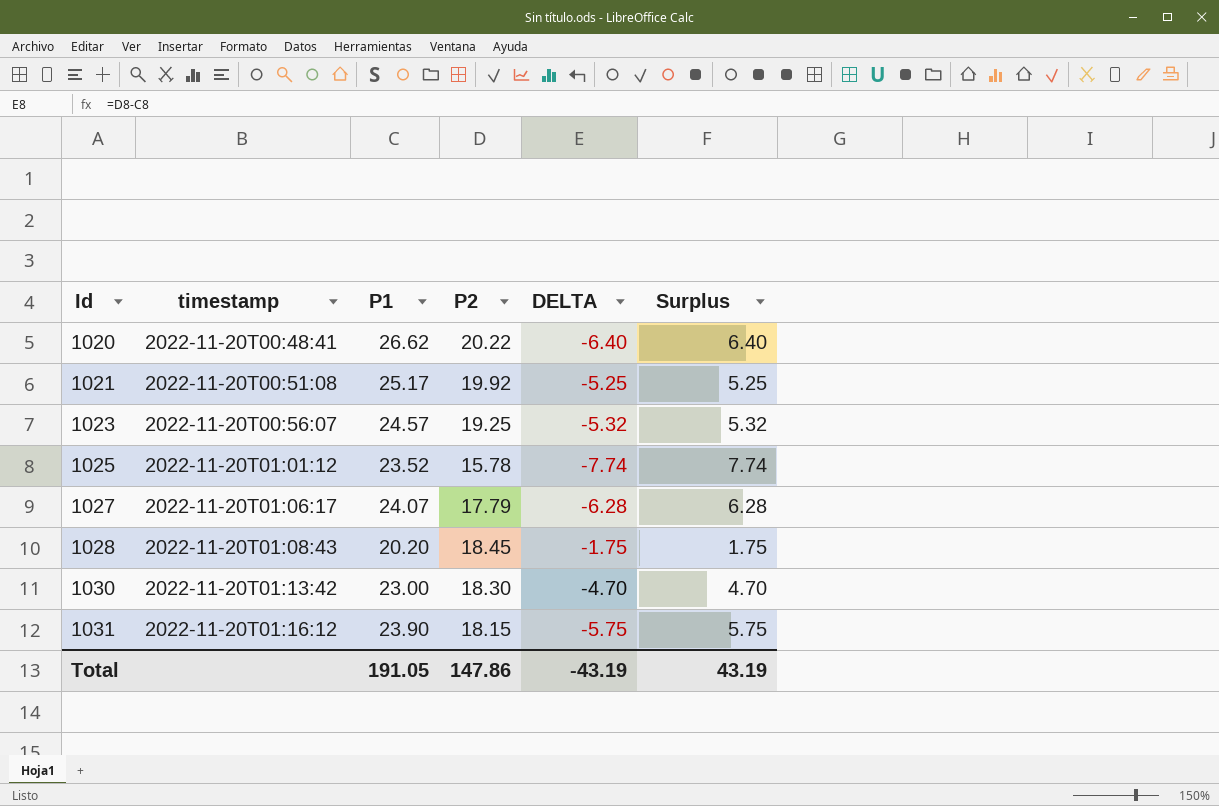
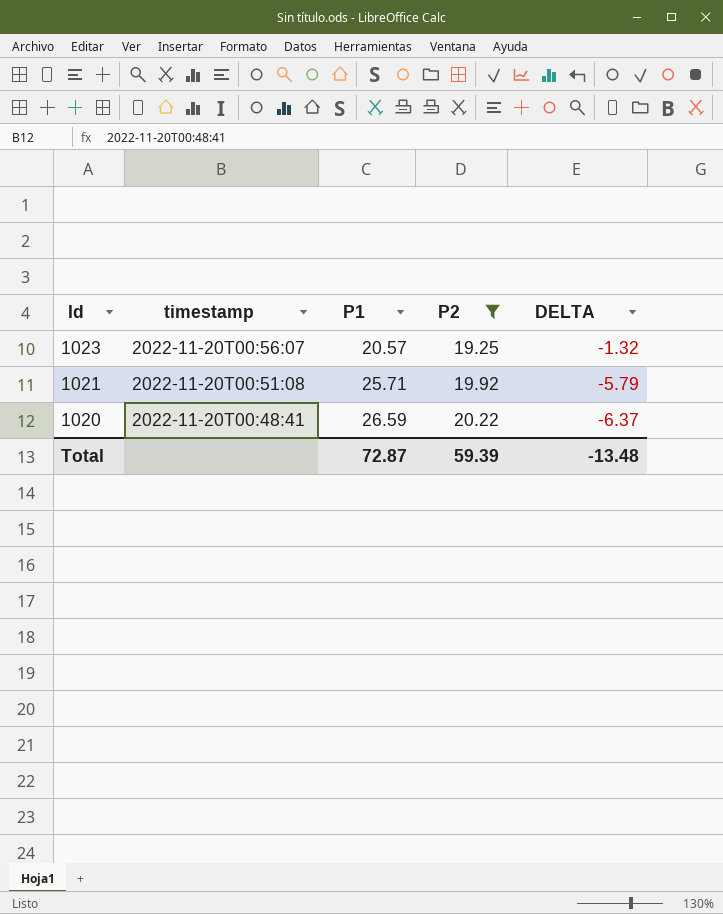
filter: none -> P2 >= 19.25
row order: Id ascending -> Id descending
column Surplus | formula: [P1] - [P2] -> none
1023 | P1: 24.57 -> 20.57
1023 | DELTA: -5.32 -> -1.32
1021 | P1: 25.17 -> 25.71
1021 | DELTA: -5.25 -> -5.79
1020 | P1: 26.62 -> 26.59
1020 | DELTA: -6.40 -> -6.37
Total | P1: 191.05 -> 72.87
Total | P2: 147.86 -> 59.39
Total | DELTA: -43.19 -> -13.48

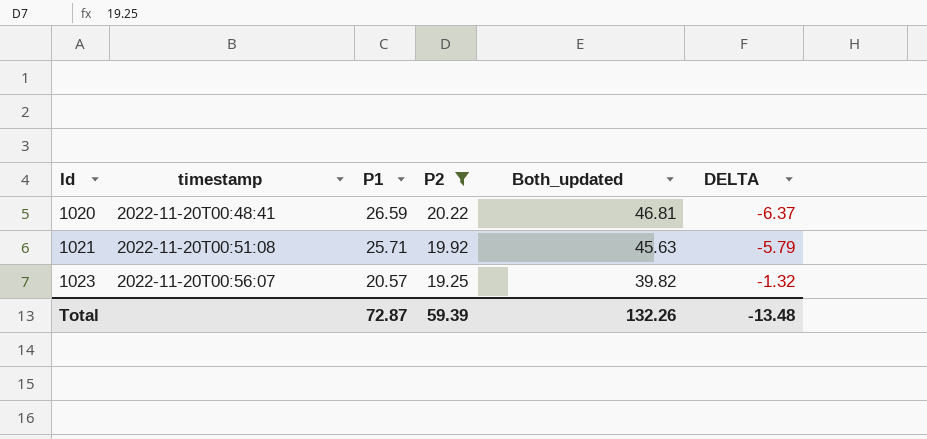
row order: Id descending -> Id ascending
column Both_updated | formula: none -> [P1] + [P2]

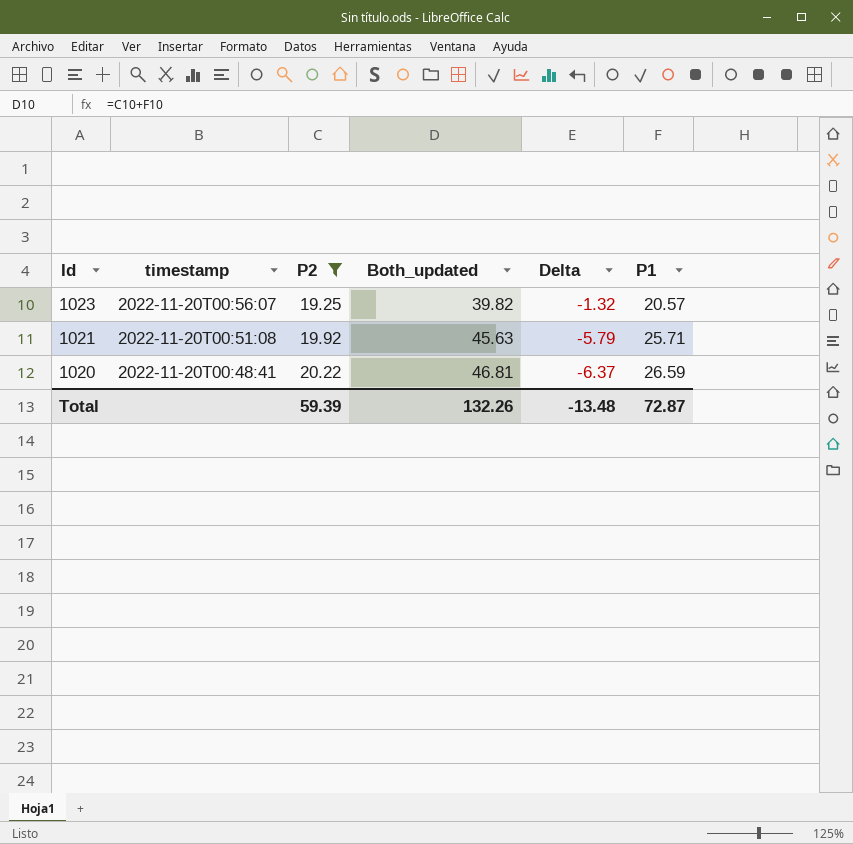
row order: Id ascending -> Id descending
column name: DELTA -> Delta
column P1 | position: 3 -> 6

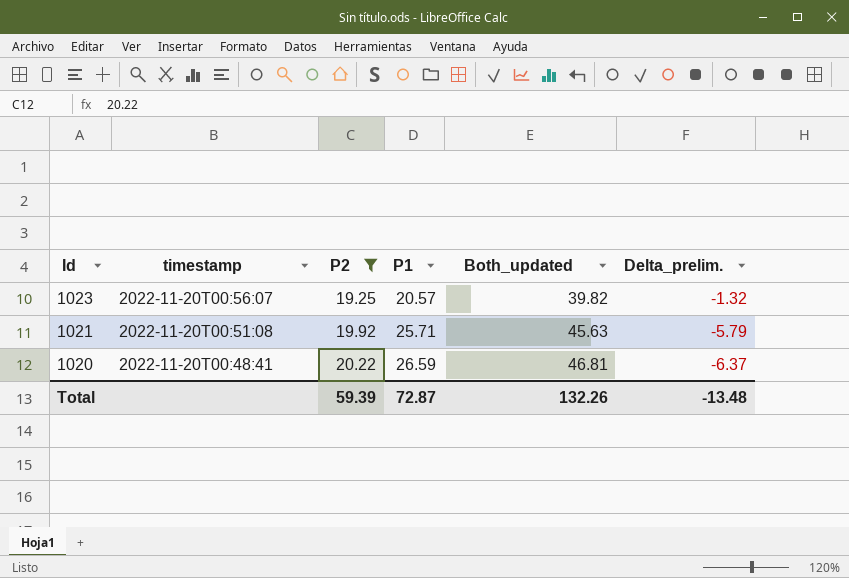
column P1 | position: 6 -> 4
column name: Delta -> Delta_prelim.

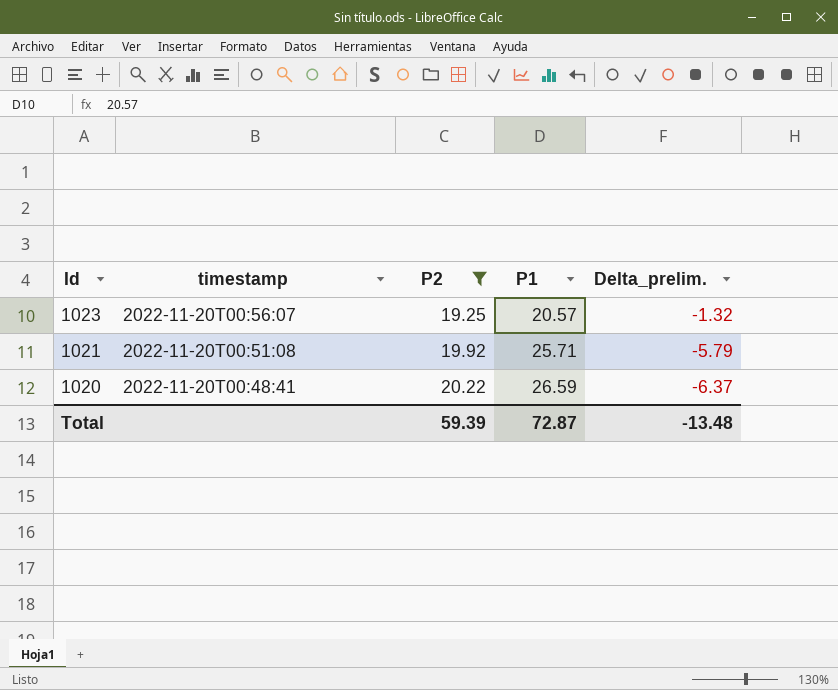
column Both_updated | formula: [P2] + [P1] -> none

